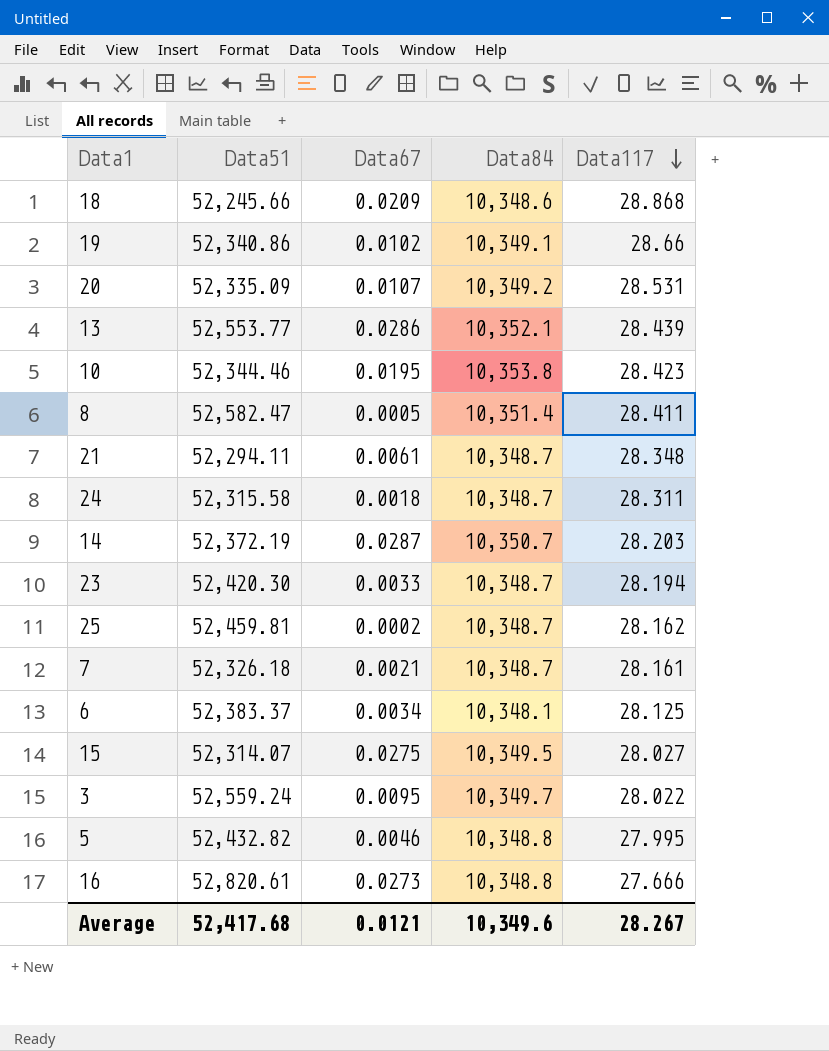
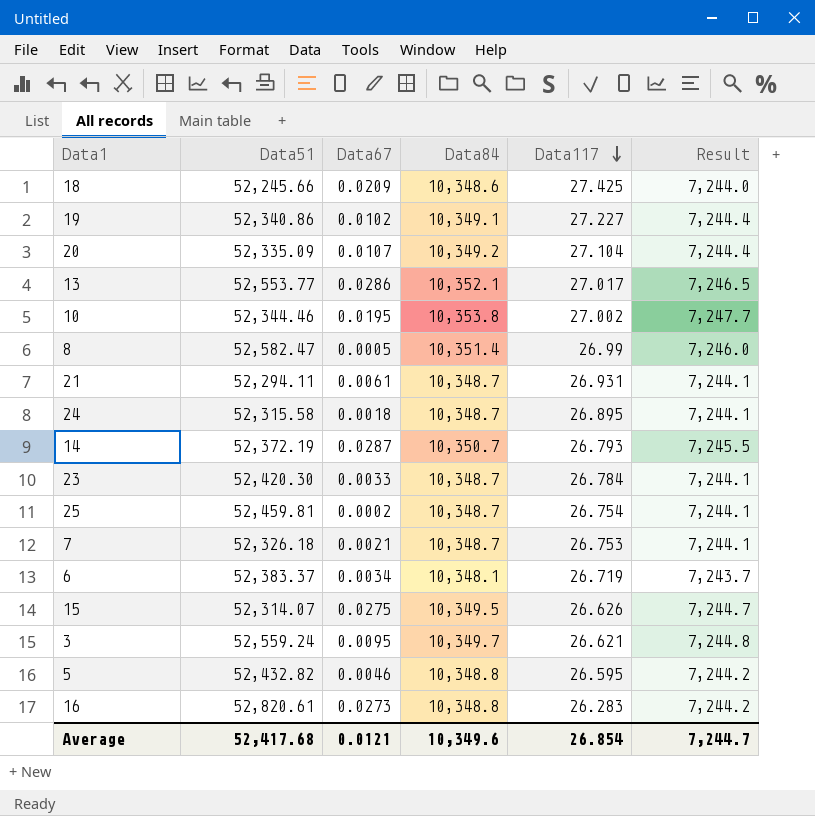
column Result | formula: none -> [Data84] * 0.7
18 | Data117: 28.868 -> 27.425
19 | Data117: 28.66 -> 27.227
20 | Data117: 28.531 -> 27.104
13 | Data117: 28.439 -> 27.017
10 | Data117: 28.423 -> 27.002
8 | Data117: 28.411 -> 26.99
21 | Data117: 28.348 -> 26.931
24 | Data117: 28.311 -> 26.895
14 | Data117: 28.203 -> 26.793
23 | Data117: 28.194 -> 26.784
25 | Data117: 28.162 -> 26.754
7 | Data117: 28.161 -> 26.753
6 | Data117: 28.125 -> 26.719
15 | Data117: 28.027 -> 26.626
3 | Data117: 28.022 -> 26.621
5 | Data117: 27.995 -> 26.595
16 | Data117: 27.666 -> 26.283
Average | Data117: 28.267 -> 26.854

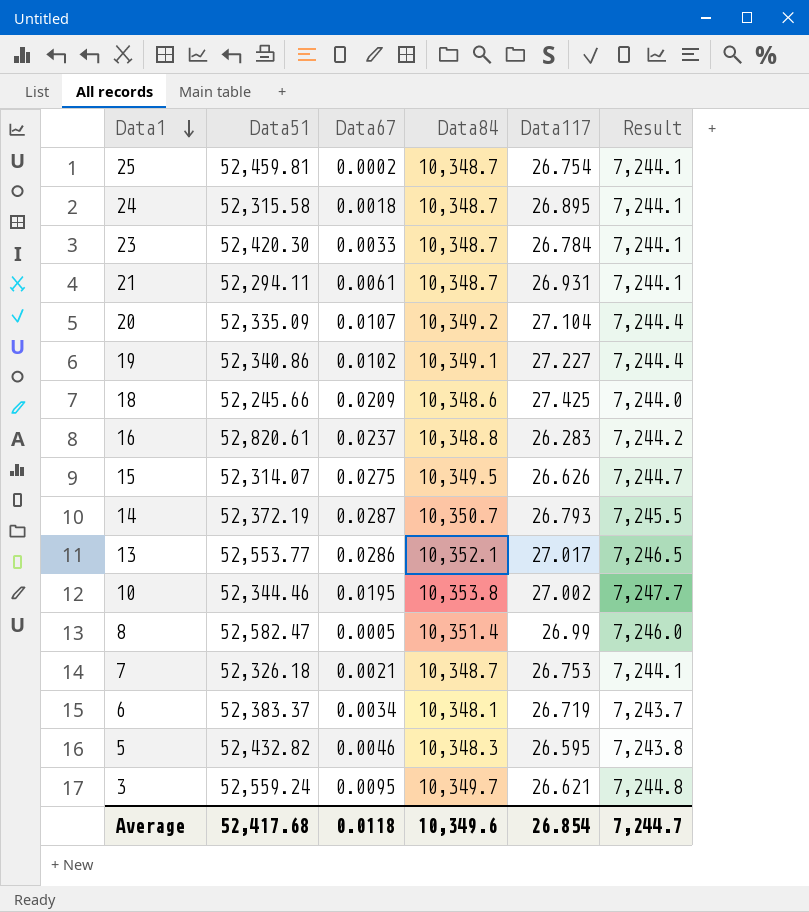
row order: Data117 descending -> Data1 descending
16 | Data67: 0.0273 -> 0.0237
5 | Data84: 10,348.8 -> 10,348.3
5 | Result: 7,244.2 -> 7,243.8
Average | Data67: 0.0121 -> 0.0118

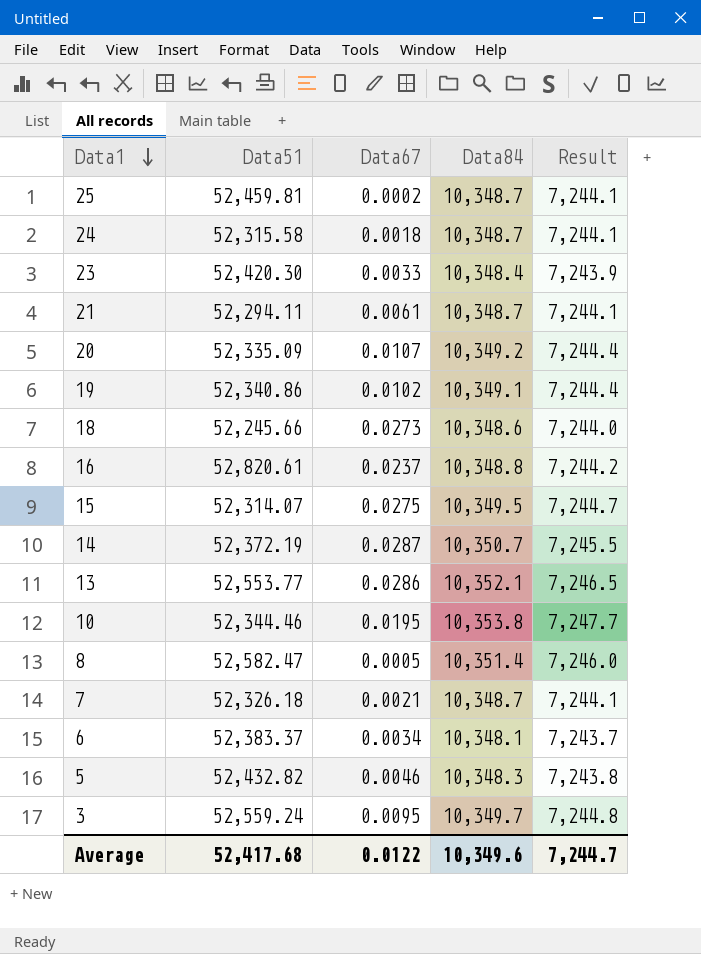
column Data117 | position: 5 -> none
23 | Data84: 10,348.7 -> 10,348.4
23 | Result: 7,244.1 -> 7,243.9
18 | Data67: 0.0209 -> 0.0273
Average | Data67: 0.0118 -> 0.0122

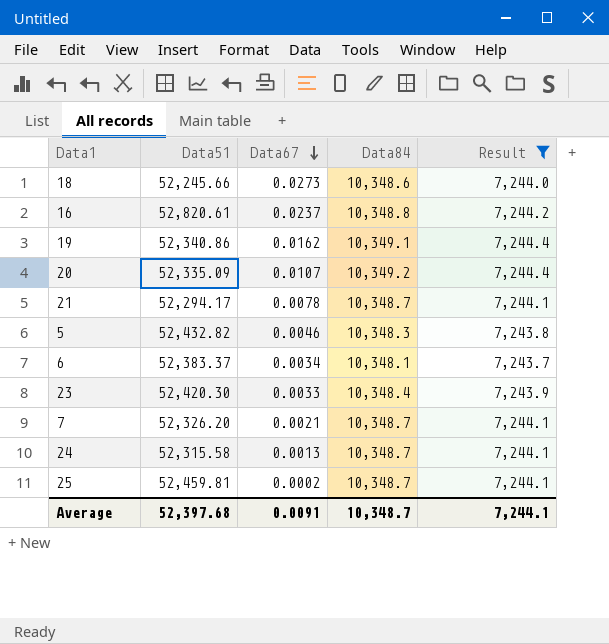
filter: none -> Result <= 7,244.4
row order: Data1 descending -> Data67 descending
19 | Data67: 0.0102 -> 0.0162
21 | Data51: 52,294.11 -> 52,294.17
21 | Data67: 0.0061 -> 0.0078
7 | Data51: 52,326.18 -> 52,326.20
24 | Data67: 0.0018 -> 0.0013
Average | Data51: 52,417.68 -> 52,397.68
Average | Data67: 0.0122 -> 0.0091
Average | Data84: 10,349.6 -> 10,348.7
Average | Result: 7,244.7 -> 7,244.1

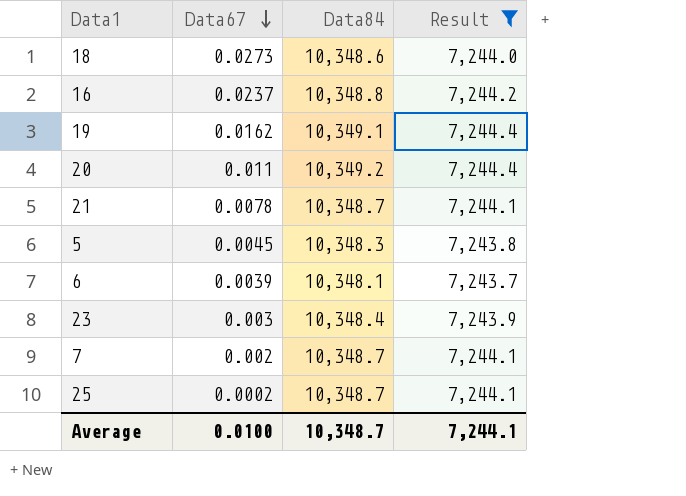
column Data51 | position: 2 -> none
row 24: 52,315.58 | 0.0013 | 10,348.7 | 7,244.1 -> none
20 | Data67: 0.0107 -> 0.011
5 | Data67: 0.0046 -> 0.0045
6 | Data67: 0.0034 -> 0.0039
23 | Data67: 0.0033 -> 0.003
7 | Data67: 0.0021 -> 0.002
Average | Data67: 0.0091 -> 0.0100

